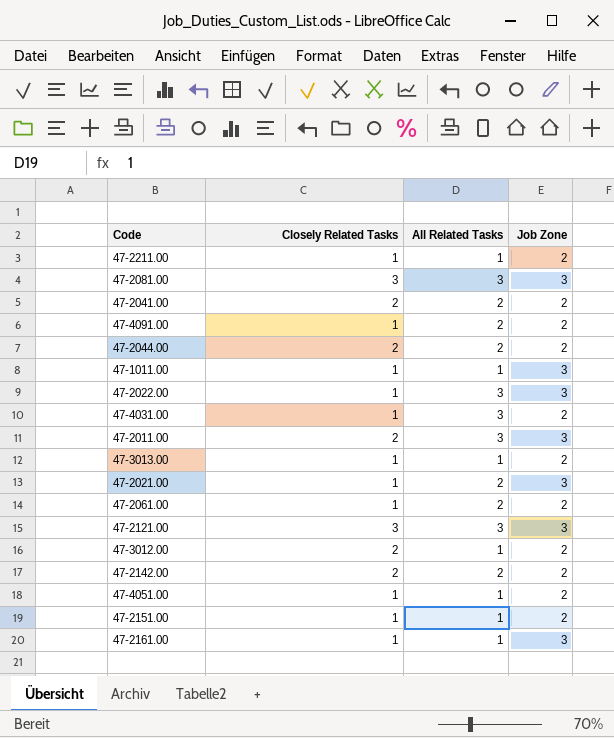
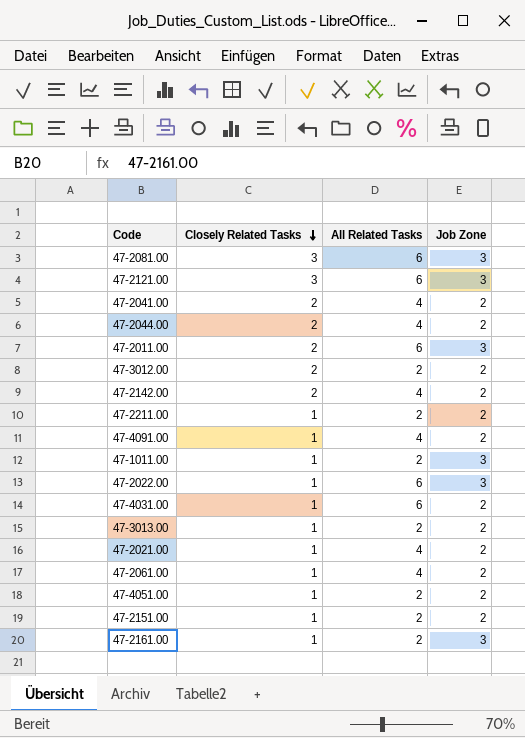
row order: none -> Closely Related Tasks descending
47-2081.00 | All Related Tasks: 3 -> 6
47-2121.00 | All Related Tasks: 3 -> 6
47-2041.00 | All Related Tasks: 2 -> 4
47-2044.00 | All Related Tasks: 2 -> 4
47-2011.00 | All Related Tasks: 3 -> 6
47-3012.00 | All Related Tasks: 1 -> 2
47-2142.00 | All Related Tasks: 2 -> 4
47-2211.00 | All Related Tasks: 1 -> 2
47-4091.00 | All Related Tasks: 2 -> 4
47-1011.00 | All Related Tasks: 1 -> 2
47-2022.00 | All Related Tasks: 3 -> 6
47-4031.00 | All Related Tasks: 3 -> 6
47-3013.00 | All Related Tasks: 1 -> 2
47-2021.00 | All Related Tasks: 2 -> 4
47-2021.00 | Job Zone: 3 -> 2
47-2061.00 | All Related Tasks: 2 -> 4
47-4051.00 | All Related Tasks: 1 -> 2
47-2151.00 | All Related Tasks: 1 -> 2
47-2161.00 | All Related Tasks: 1 -> 2

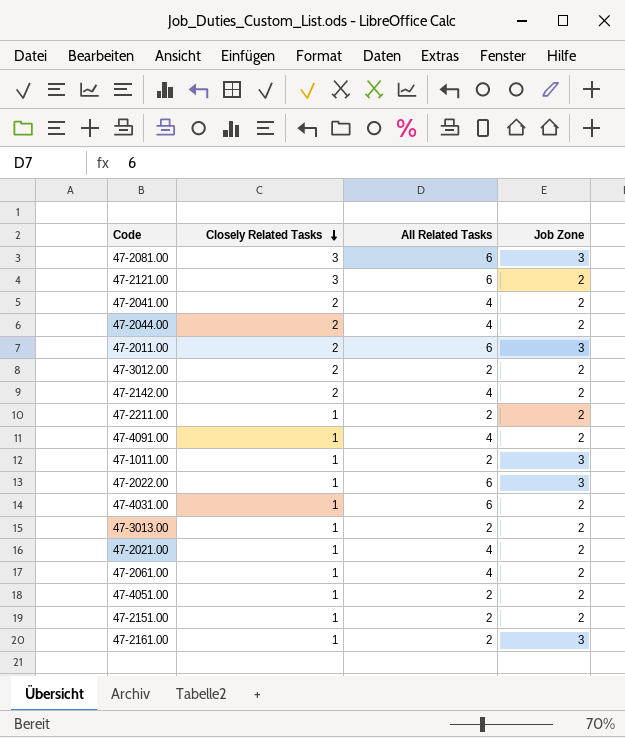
47-2121.00 | Job Zone: 3 -> 2

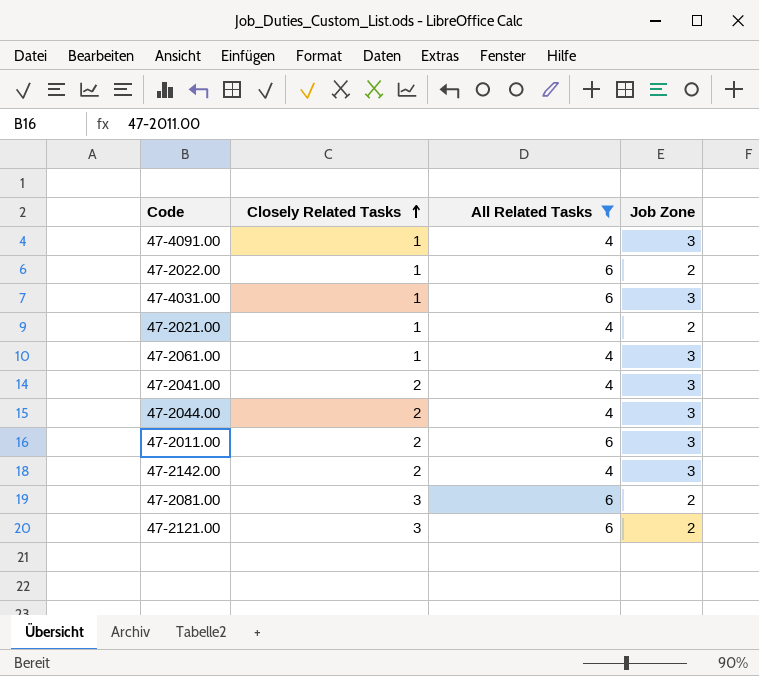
filter: none -> All Related Tasks != 2
row order: Closely Related Tasks descending -> Closely Related Tasks ascending
47-4091.00 | Job Zone: 2 -> 3
47-2022.00 | Job Zone: 3 -> 2
47-4031.00 | Job Zone: 2 -> 3
47-2061.00 | Job Zone: 2 -> 3
47-2041.00 | Job Zone: 2 -> 3
47-2044.00 | Job Zone: 2 -> 3
47-2142.00 | Job Zone: 2 -> 3
47-2081.00 | Job Zone: 3 -> 2

